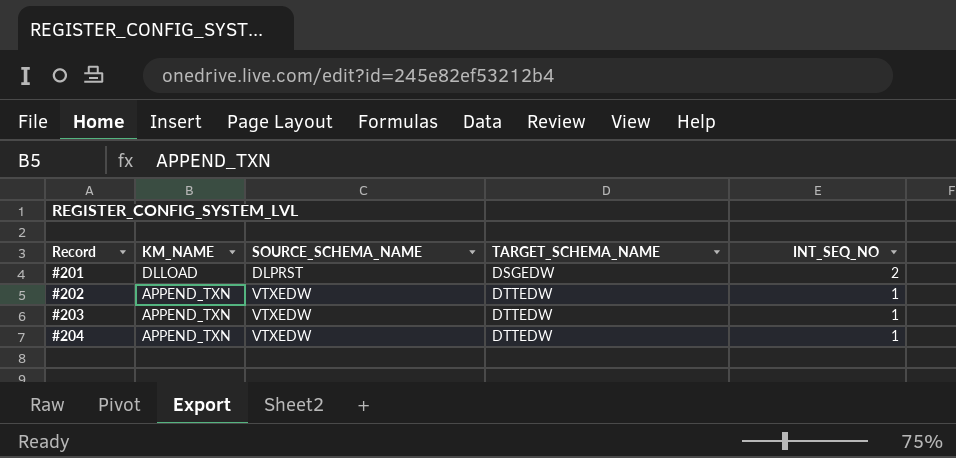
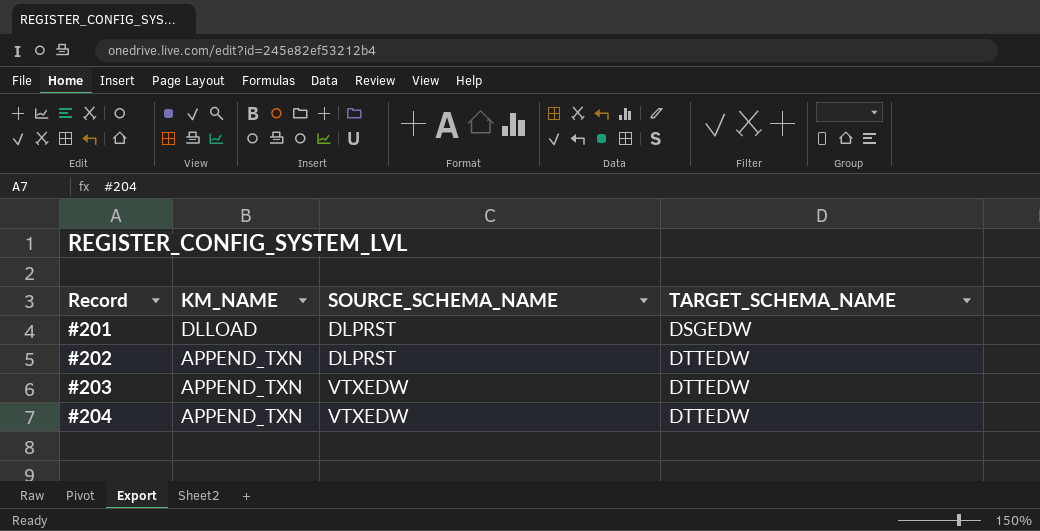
column INT_SEQ_NO | position: 5 -> none
#202 | SOURCE_SCHEMA_NAME: VTXEDW -> DLPRST

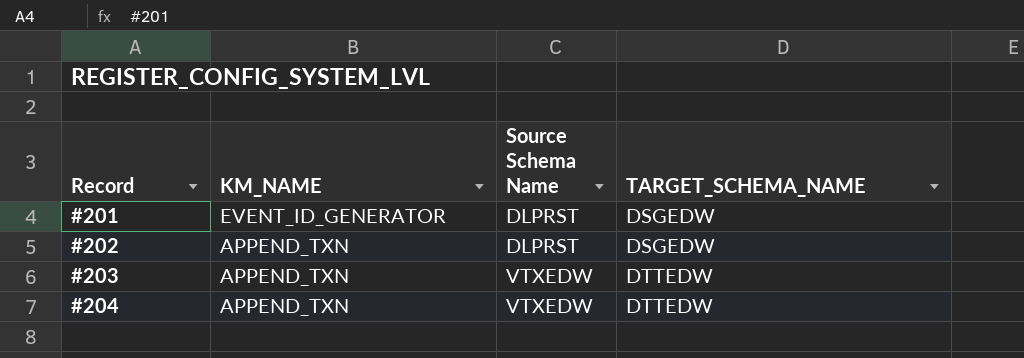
column name: SOURCE_SCHEMA_NAME -> Source Schema Name
#201 | KM_NAME: DLLOAD -> EVENT_ID_GENERATOR
#202 | TARGET_SCHEMA_NAME: DTTEDW -> DSGEDW

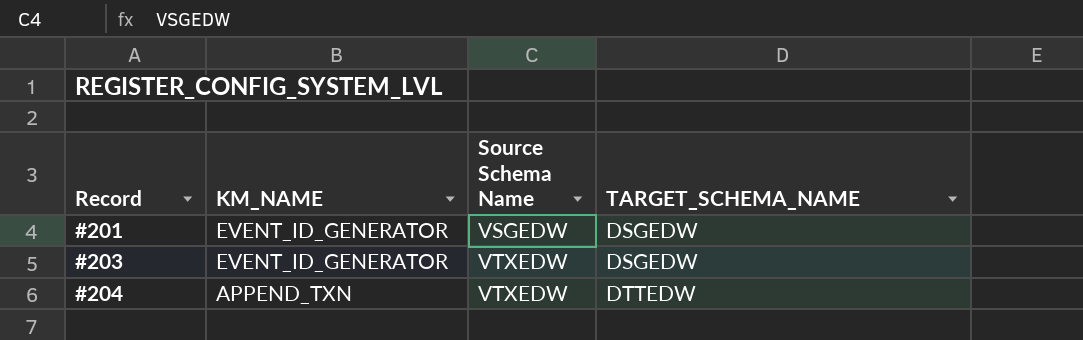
row #202: APPEND_TXN | DLPRST | DSGEDW -> none
#201 | Source Schema Name: DLPRST -> VSGEDW
#203 | KM_NAME: APPEND_TXN -> EVENT_ID_GENERATOR
#203 | TARGET_SCHEMA_NAME: DTTEDW -> DSGEDW

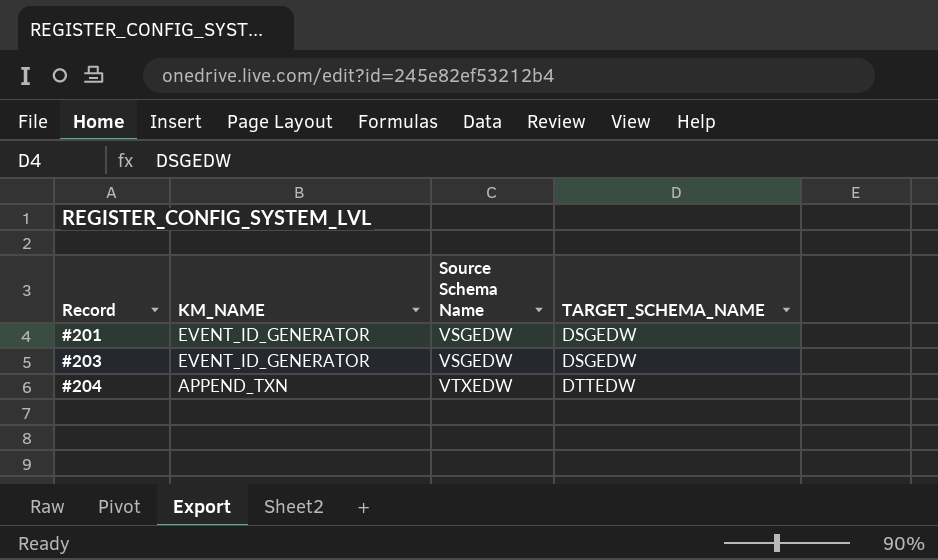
#203 | Source Schema Name: VTXEDW -> VSGEDW

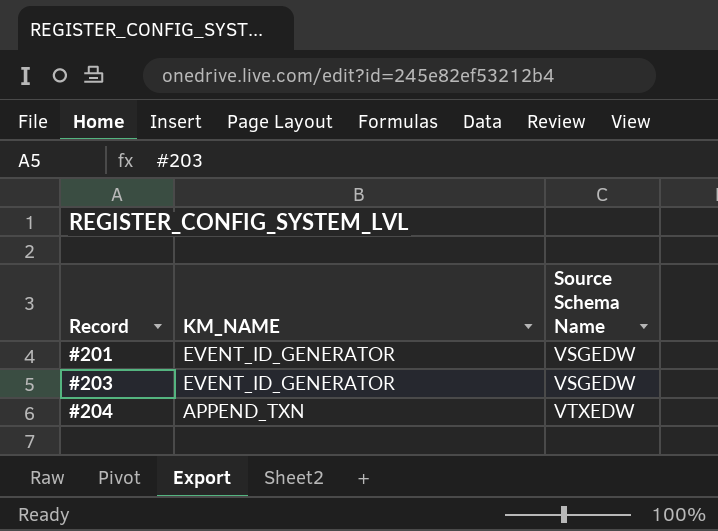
column TARGET_SCHEMA_NAME | position: 4 -> none

